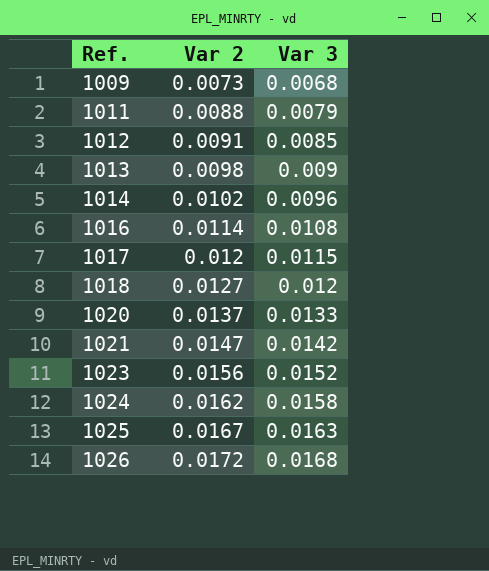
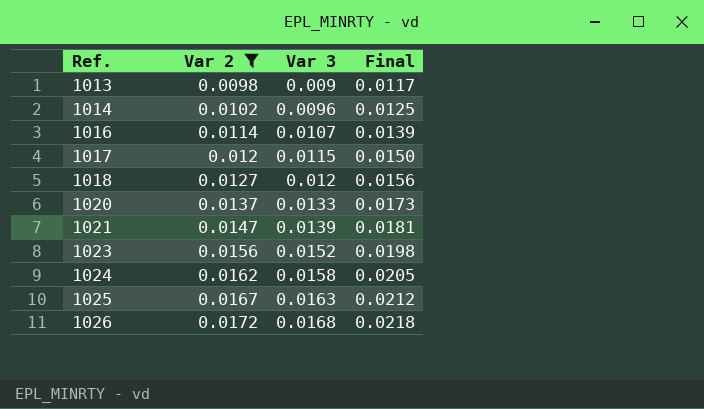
filter: none -> Var 2 >= 0.0098
column Final | formula: none -> [Var 3] * 1.3
1016 | Var 3: 0.0108 -> 0.0107
1021 | Var 3: 0.0142 -> 0.0139

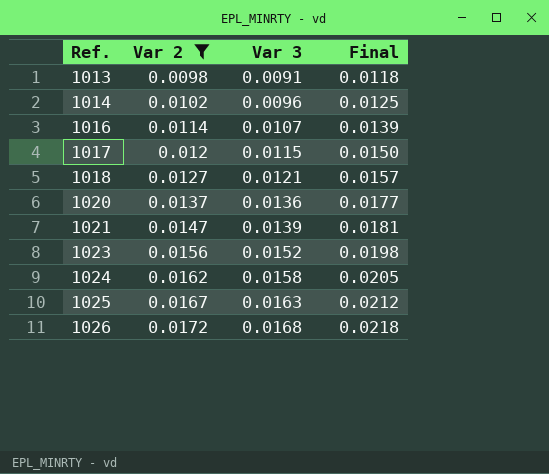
1013 | Var 3: 0.009 -> 0.0091
1013 | Final: 0.0117 -> 0.0118
1018 | Var 3: 0.012 -> 0.0121
1018 | Final: 0.0156 -> 0.0157
1020 | Var 3: 0.0133 -> 0.0136
1020 | Final: 0.0173 -> 0.0177

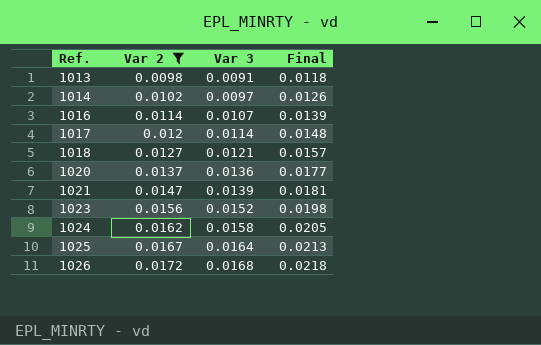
1014 | Var 3: 0.0096 -> 0.0097
1014 | Final: 0.0125 -> 0.0126
1017 | Var 3: 0.0115 -> 0.0114
1017 | Final: 0.0150 -> 0.0148
1025 | Var 3: 0.0163 -> 0.0164
1025 | Final: 0.0212 -> 0.0213

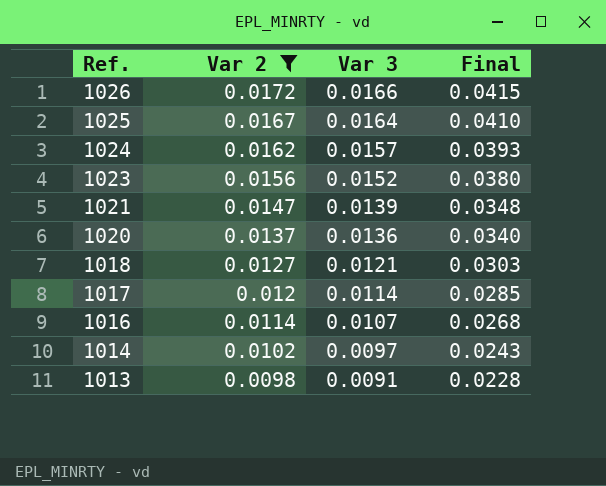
row order: Ref. ascending -> Ref. descending
column Final | formula: [Var 3] * 1.3 -> [Var 3] * 2.5
1026 | Var 3: 0.0168 -> 0.0166
1024 | Var 3: 0.0158 -> 0.0157

